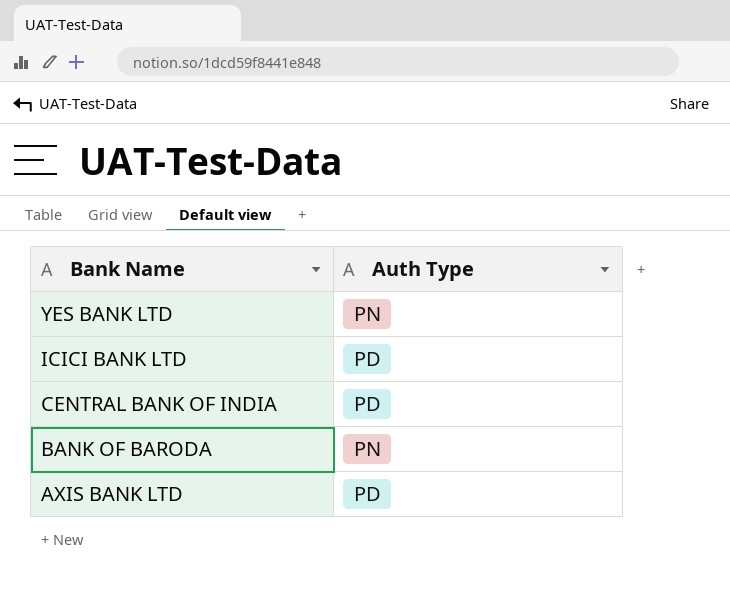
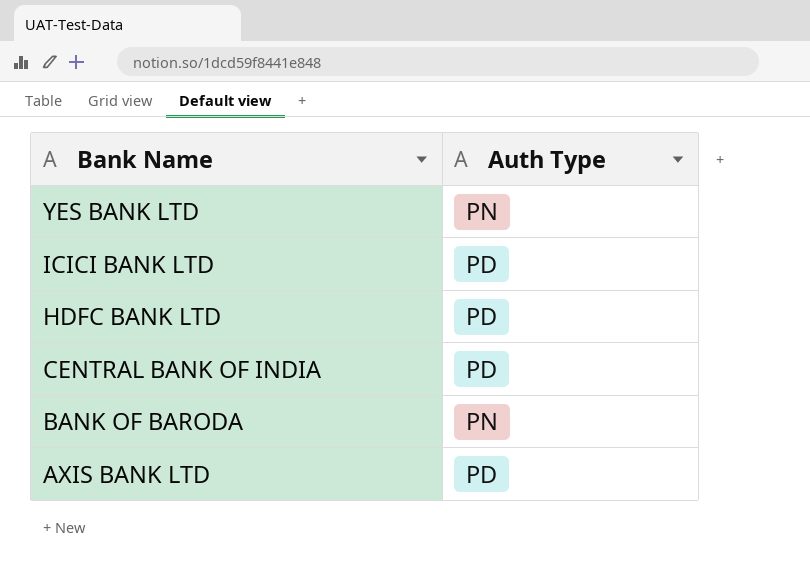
row HDFC BANK LTD: none -> PD

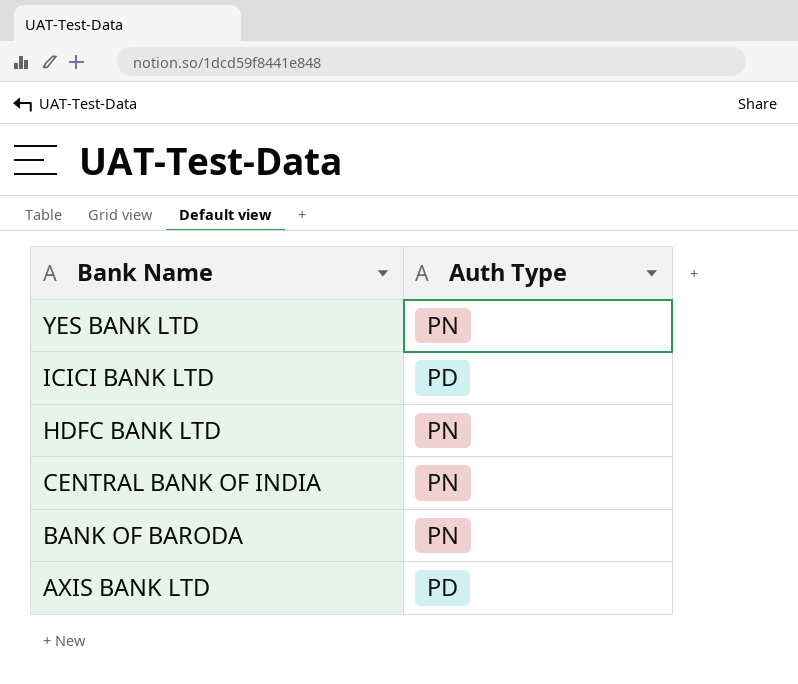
HDFC BANK LTD | Auth Type: PD -> PN
CENTRAL BANK OF INDIA | Auth Type: PD -> PN

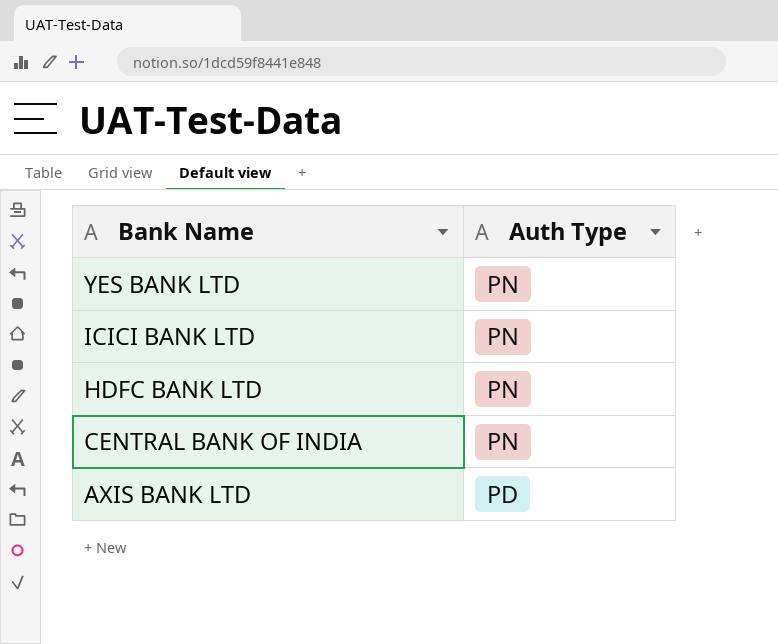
row BANK OF BARODA: PN -> none
ICICI BANK LTD | Auth Type: PD -> PN

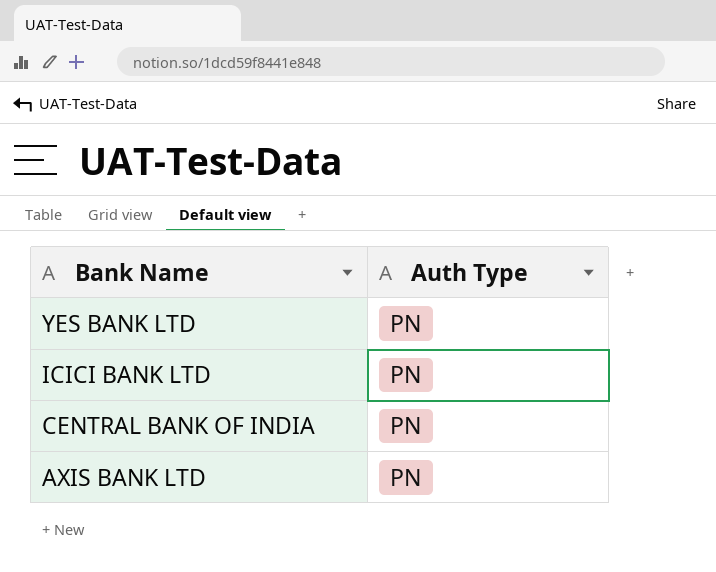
row HDFC BANK LTD: PN -> none
AXIS BANK LTD | Auth Type: PD -> PN

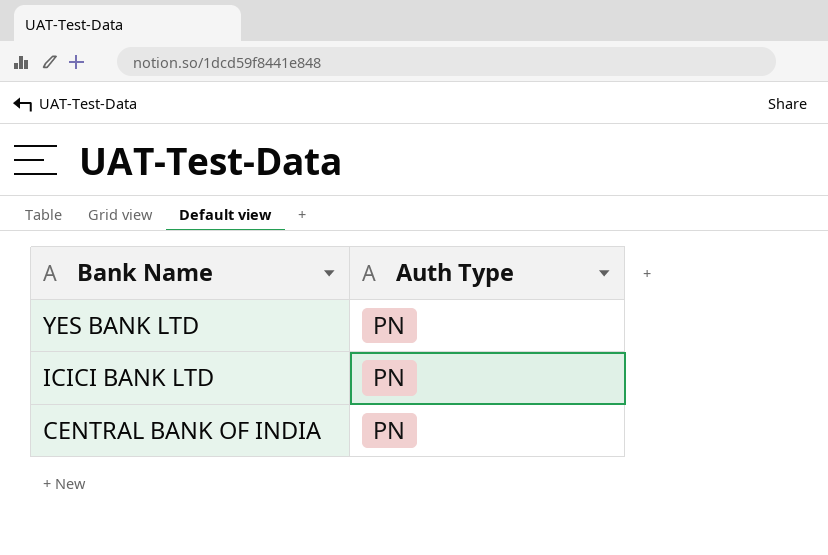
row AXIS BANK LTD: PN -> none

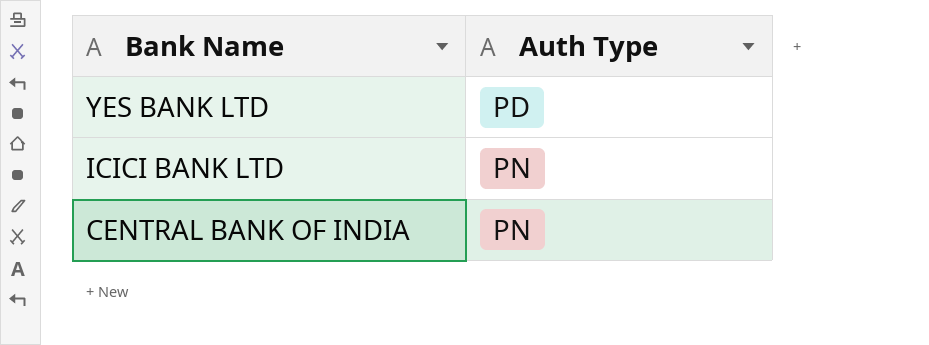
YES BANK LTD | Auth Type: PN -> PD

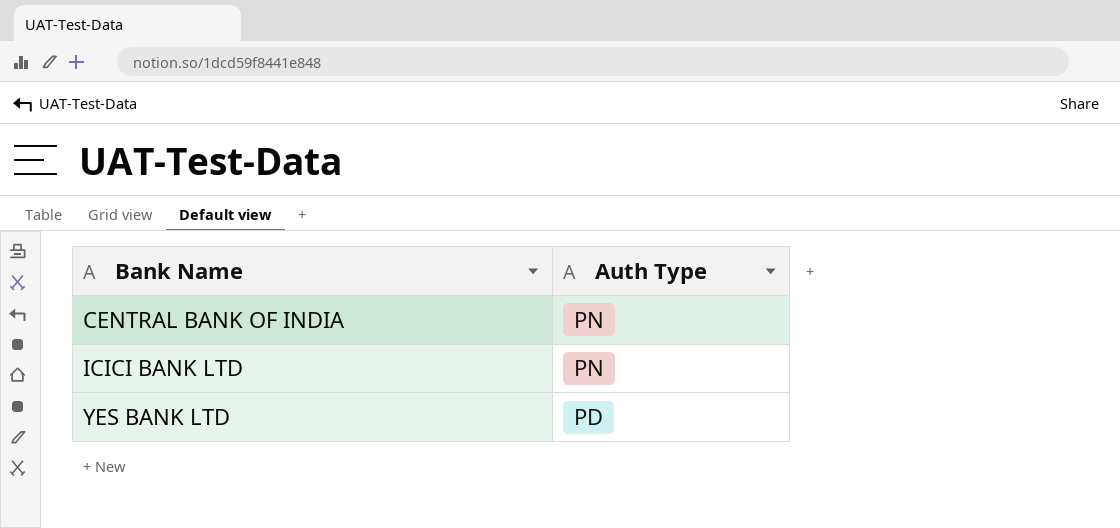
row order: Bank Name descending -> Bank Name ascending

